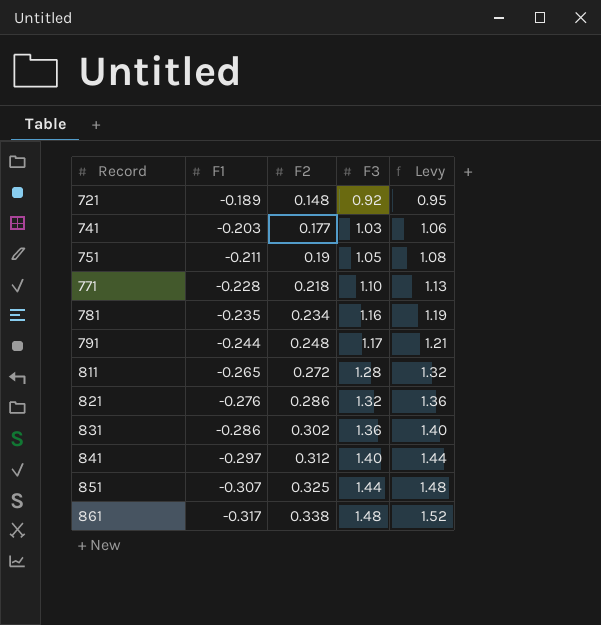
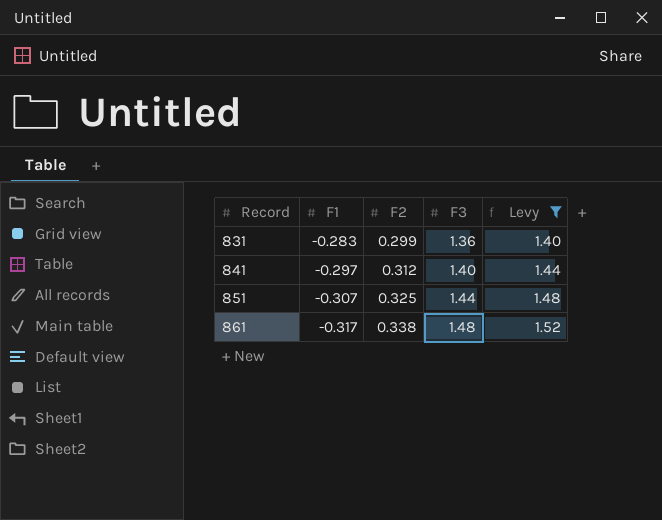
filter: none -> Levy >= 1.40
831 | F1: -0.286 -> -0.283
831 | F2: 0.302 -> 0.299

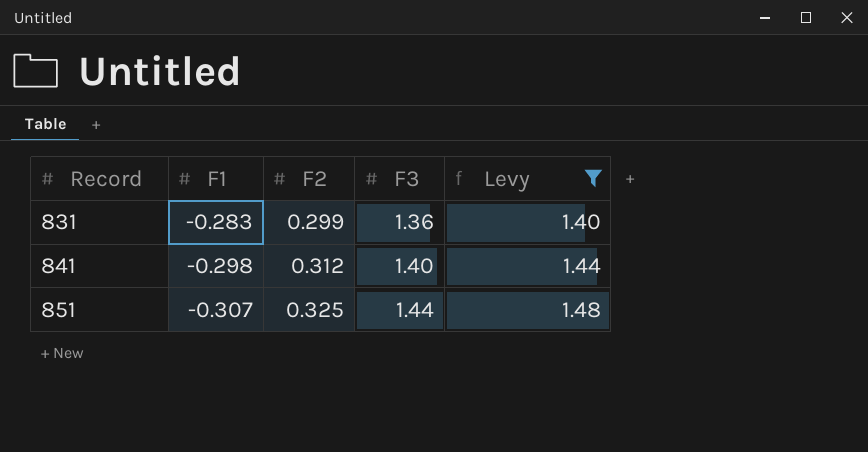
row 861: -0.317 | 0.338 | 1.48 | 1.52 -> none
841 | F1: -0.297 -> -0.298

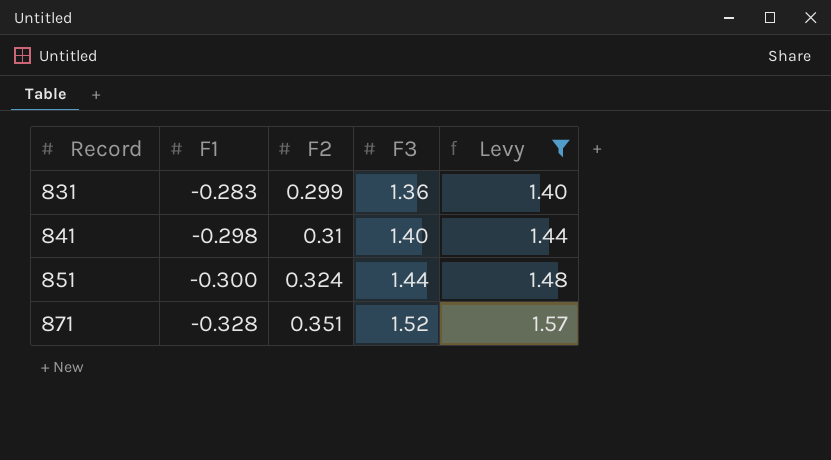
841 | F2: 0.312 -> 0.31
851 | F1: -0.307 -> -0.300
851 | F2: 0.325 -> 0.324
row 871: none -> -0.328 | 0.351 | 1.52 | 1.57

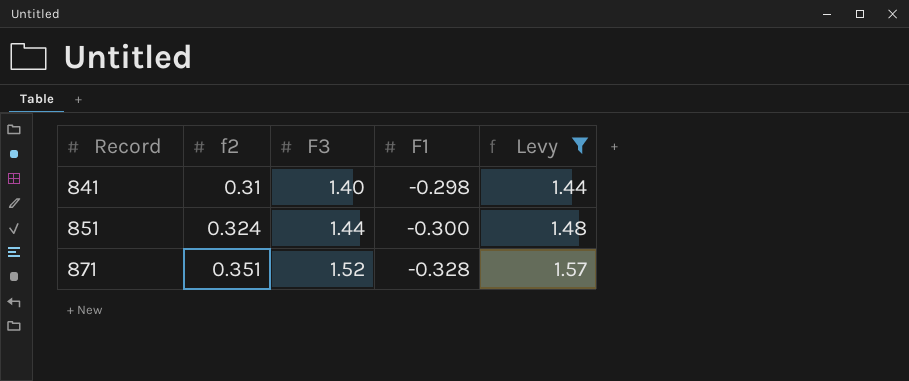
column name: F2 -> f2
column F1 | position: 2 -> 4
row 831: -0.283 | 0.299 | 1.36 | 1.40 -> none

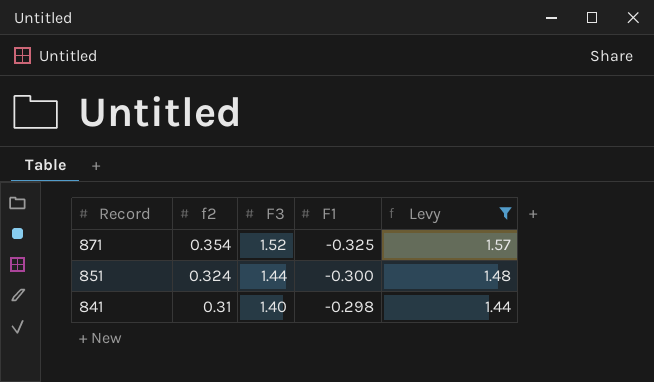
row order: Record ascending -> Record descending
871 | f2: 0.351 -> 0.354
871 | F1: -0.328 -> -0.325

